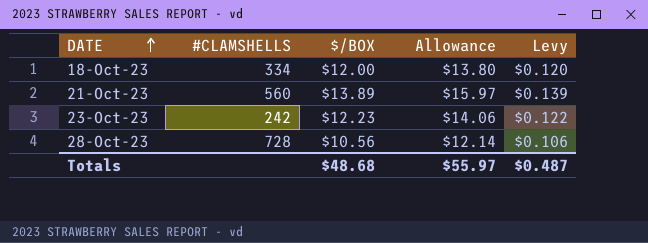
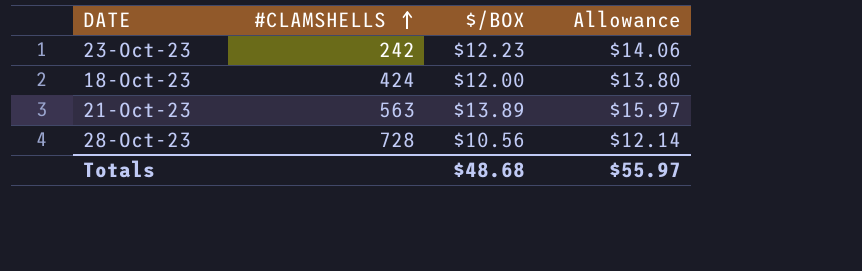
row order: DATE ascending -> #CLAMSHELLS ascending
column Levy | formula: [$/BOX] * 0.01 -> none
18-Oct-23 | #CLAMSHELLS: 334 -> 424
21-Oct-23 | #CLAMSHELLS: 560 -> 563

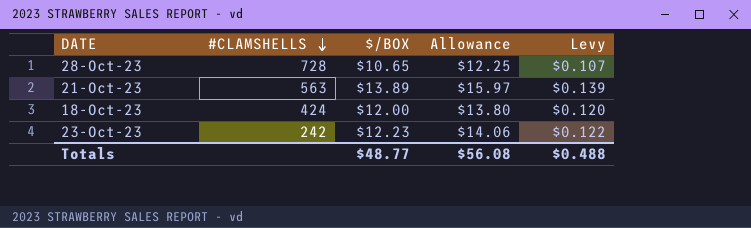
row order: #CLAMSHELLS ascending -> #CLAMSHELLS descending
column Levy | formula: none -> [$/BOX] * 0.01
28-Oct-23 | $/BOX: $10.56 -> $10.65
28-Oct-23 | Allowance: $12.14 -> $12.25
Totals | $/BOX: $48.68 -> $48.77
Totals | Allowance: $55.97 -> $56.08

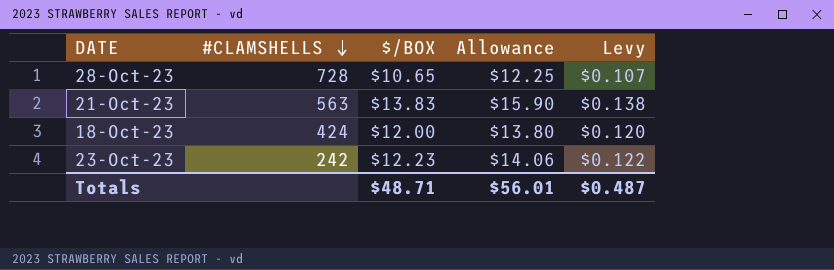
21-Oct-23 | $/BOX: $13.89 -> $13.83
21-Oct-23 | Allowance: $15.97 -> $15.90
21-Oct-23 | Levy: $0.139 -> $0.138
Totals | $/BOX: $48.77 -> $48.71
Totals | Allowance: $56.08 -> $56.01
Totals | Levy: $0.488 -> $0.487

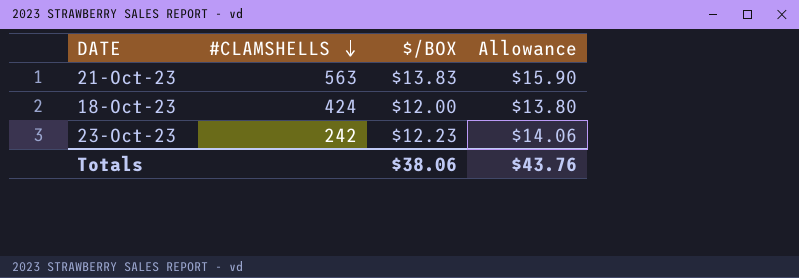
column Levy | formula: [$/BOX] * 0.01 -> none
row 28-Oct-23: 728 | $10.65 | $12.25 | $0.107 -> none
Totals | $/BOX: $48.71 -> $38.06
Totals | Allowance: $56.01 -> $43.76

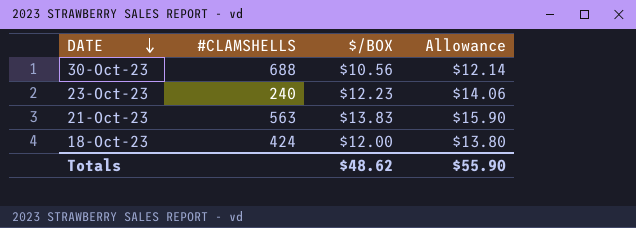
row order: #CLAMSHELLS descending -> DATE descending
row 30-Oct-23: none -> 688 | $10.56 | $12.14
23-Oct-23 | #CLAMSHELLS: 242 -> 240
Totals | $/BOX: $38.06 -> $48.62
Totals | Allowance: $43.76 -> $55.90

